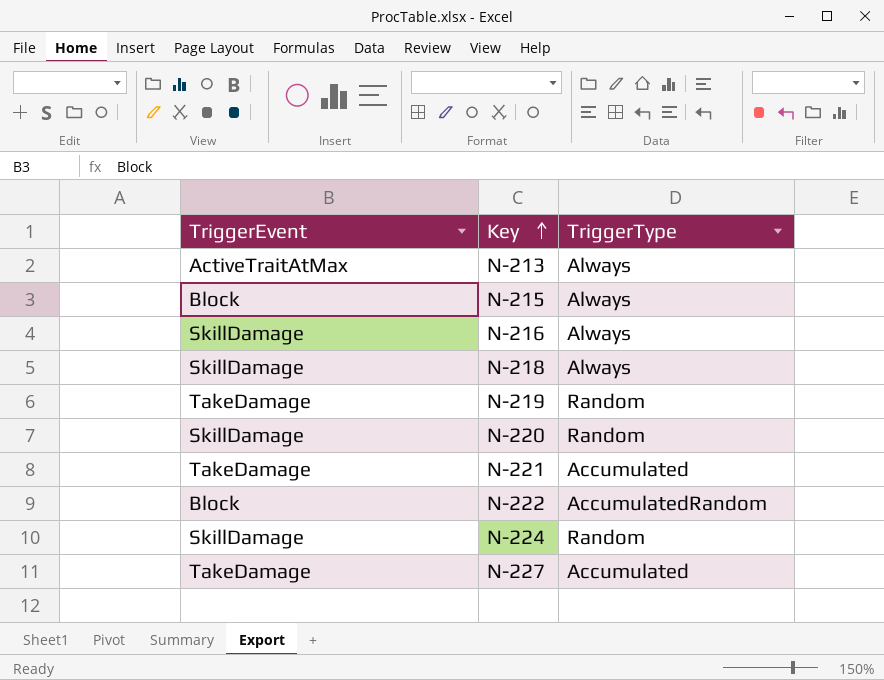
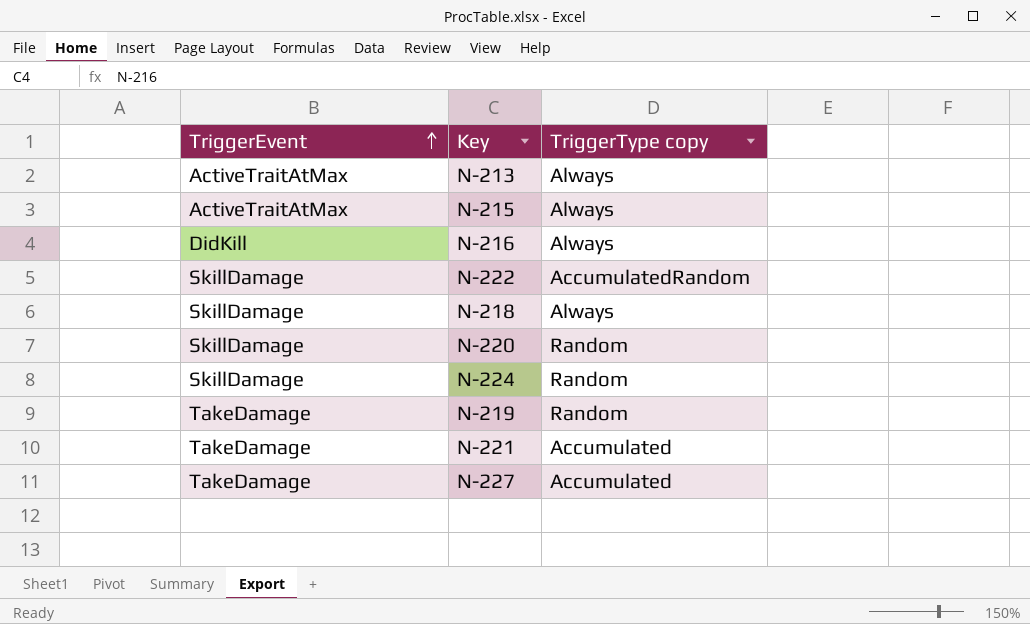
row order: Key ascending -> TriggerEvent ascending
column name: TriggerType -> TriggerType copy
N-215 | TriggerEvent: Block -> ActiveTraitAtMax
N-216 | TriggerEvent: SkillDamage -> DidKill
N-222 | TriggerEvent: Block -> SkillDamage

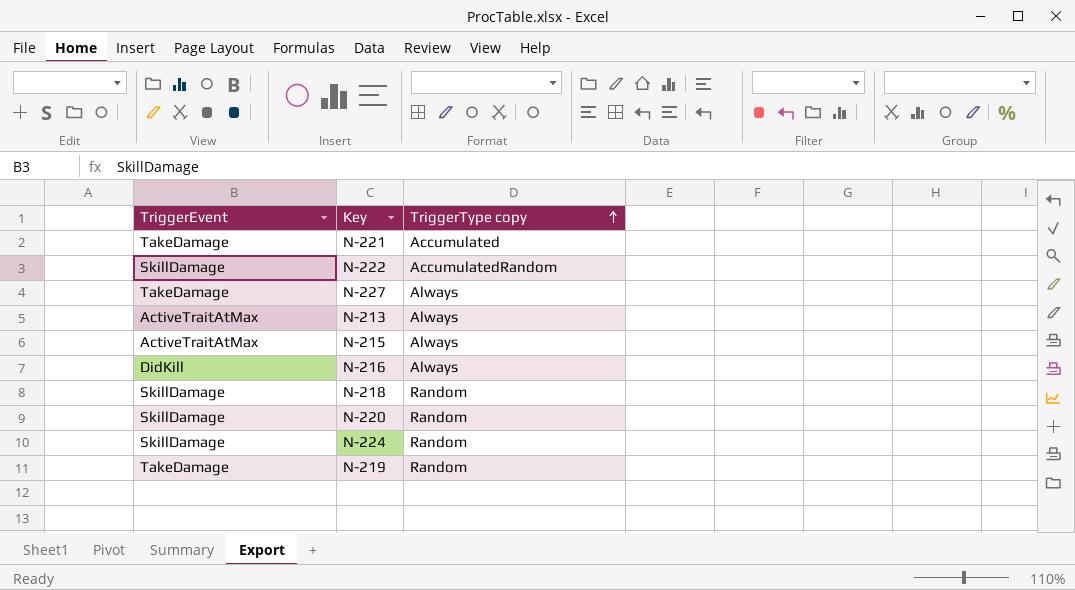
row order: TriggerEvent ascending -> TriggerType copy ascending
N-227 | TriggerType copy: Accumulated -> Always
N-218 | TriggerType copy: Always -> Random

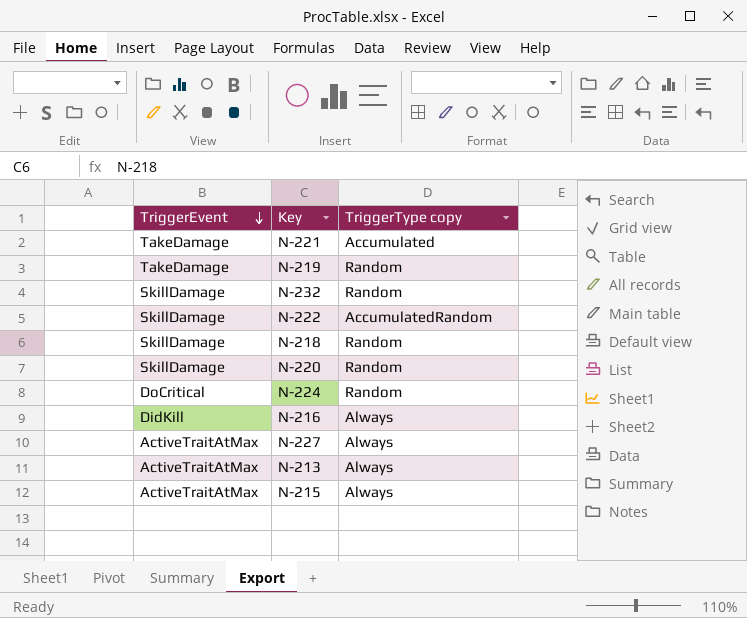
row order: TriggerType copy ascending -> TriggerEvent descending
row N-232: none -> SkillDamage | Random
N-224 | TriggerEvent: SkillDamage -> DoCritical
N-227 | TriggerEvent: TakeDamage -> ActiveTraitAtMax

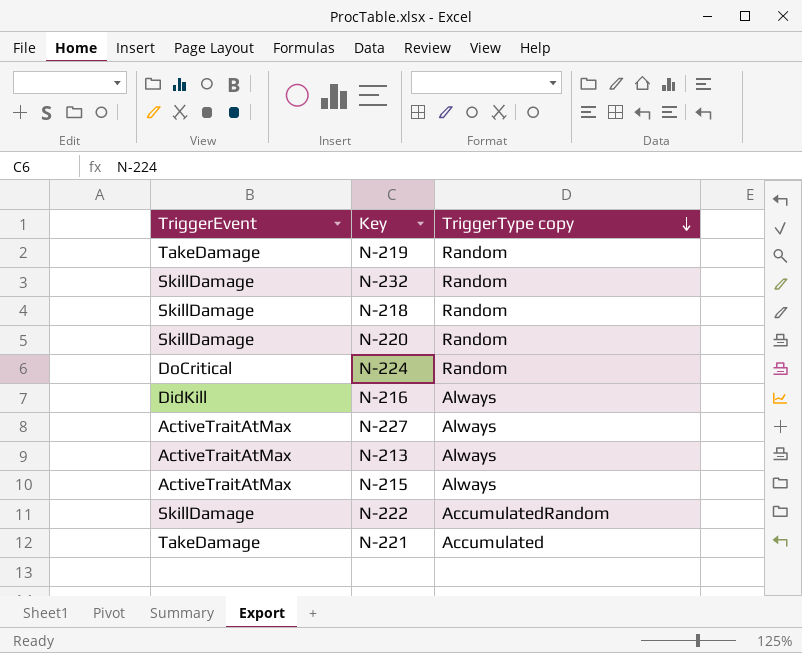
row order: TriggerEvent descending -> TriggerType copy descending

